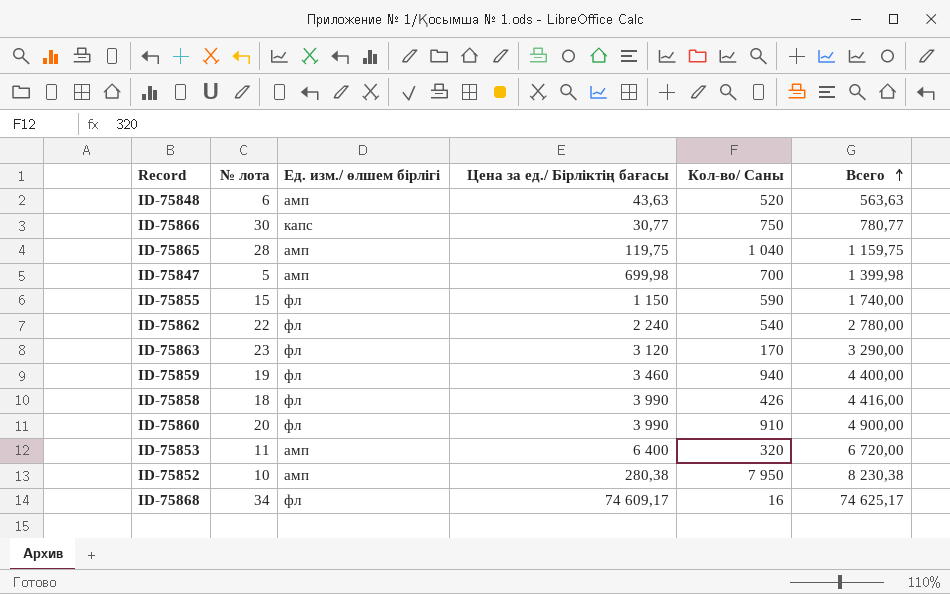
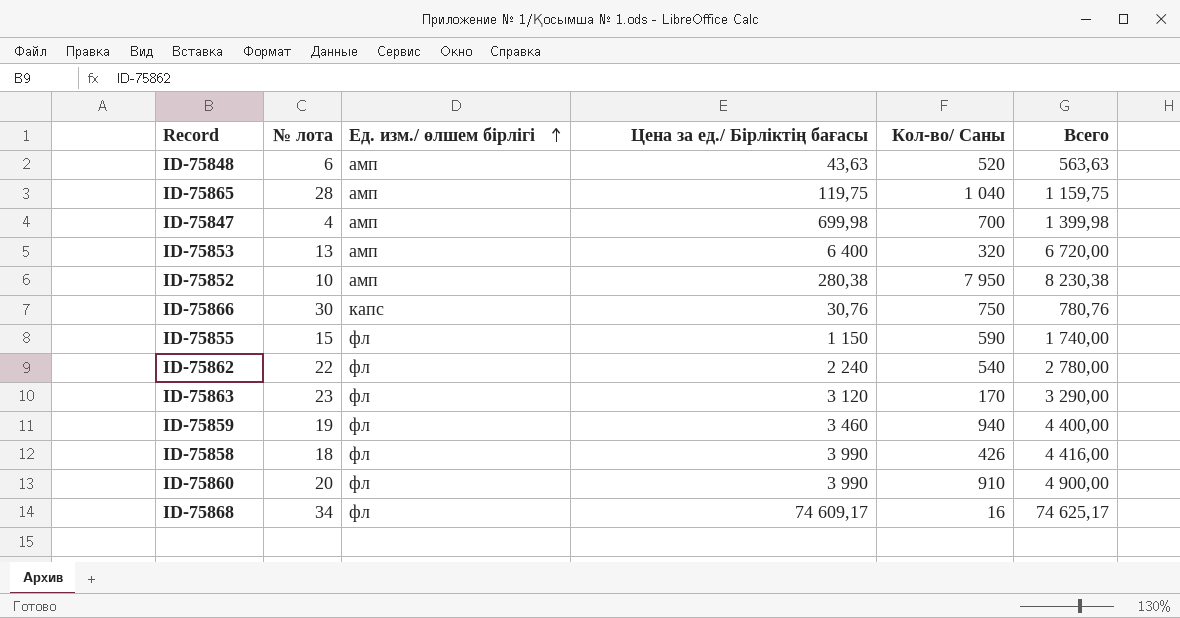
row order: Всего ascending -> Ед. изм./ өлшем бірлігі ascending
ID-75847 | № лота: 5 -> 4
ID-75853 | № лота: 11 -> 13
ID-75866 | Цена за ед./ Бірліктің бағасы: 30,77 -> 30,76
ID-75866 | Всего: 780,77 -> 780,76

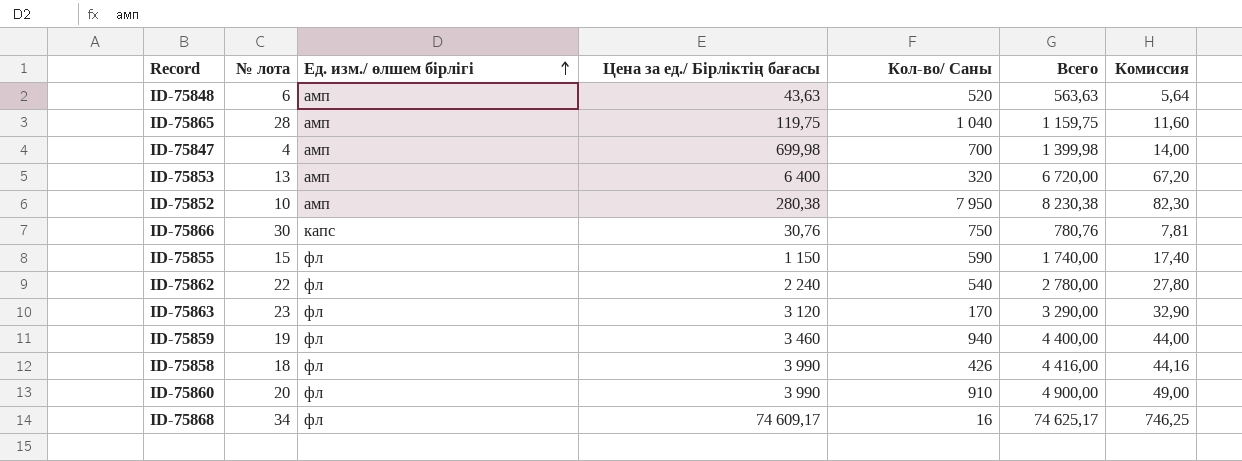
column Комиссия | formula: none -> [Всего] * 0,01

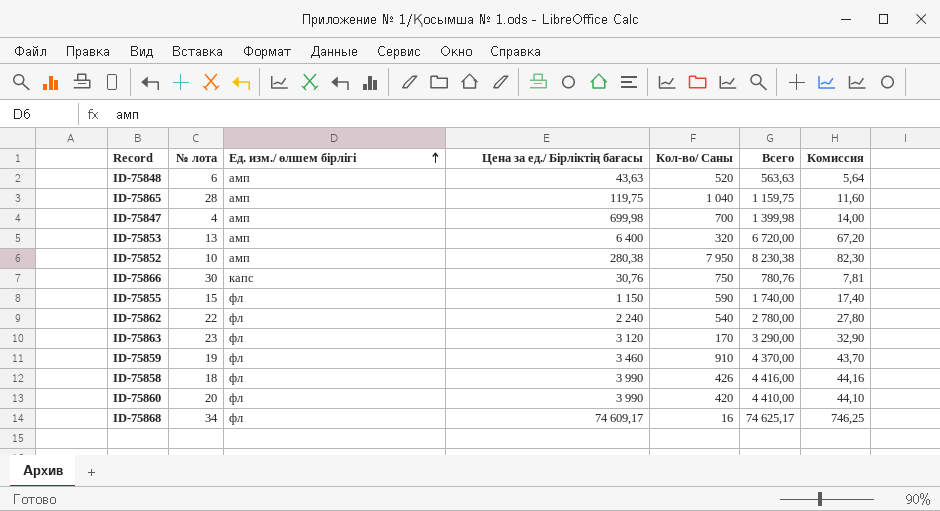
ID-75859 | Кол-во/ Саны: 940 -> 910
ID-75859 | Всего: 4 400,00 -> 4 370,00
ID-75859 | Комиссия: 44,00 -> 43,70
ID-75860 | Кол-во/ Саны: 910 -> 420
ID-75860 | Всего: 4 900,00 -> 4 410,00
ID-75860 | Комиссия: 49,00 -> 44,10

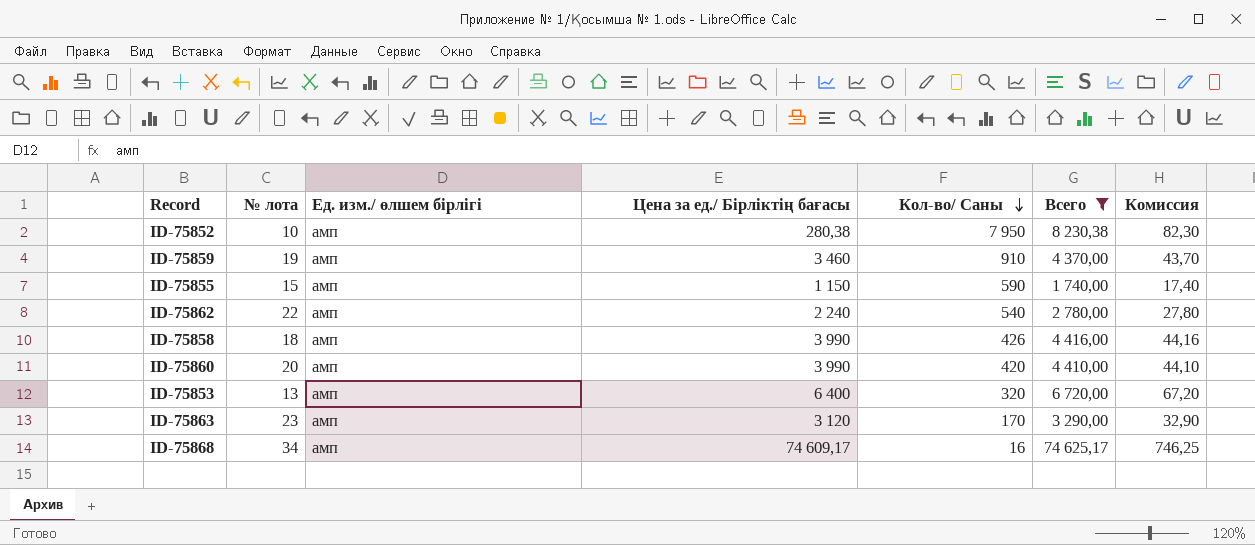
filter: none -> Всего >= 1 740,00
row order: Ед. изм./ өлшем бірлігі ascending -> Кол-во/ Саны descending
ID-75859 | Ед. изм./ өлшем бірлігі: фл -> амп
ID-75855 | Ед. изм./ өлшем бірлігі: фл -> амп
ID-75862 | Ед. изм./ өлшем бірлігі: фл -> амп
ID-75858 | Ед. изм./ өлшем бірлігі: фл -> амп
ID-75860 | Ед. изм./ өлшем бірлігі: фл -> амп
ID-75863 | Ед. изм./ өлшем бірлігі: фл -> амп
ID-75868 | Ед. изм./ өлшем бірлігі: фл -> амп

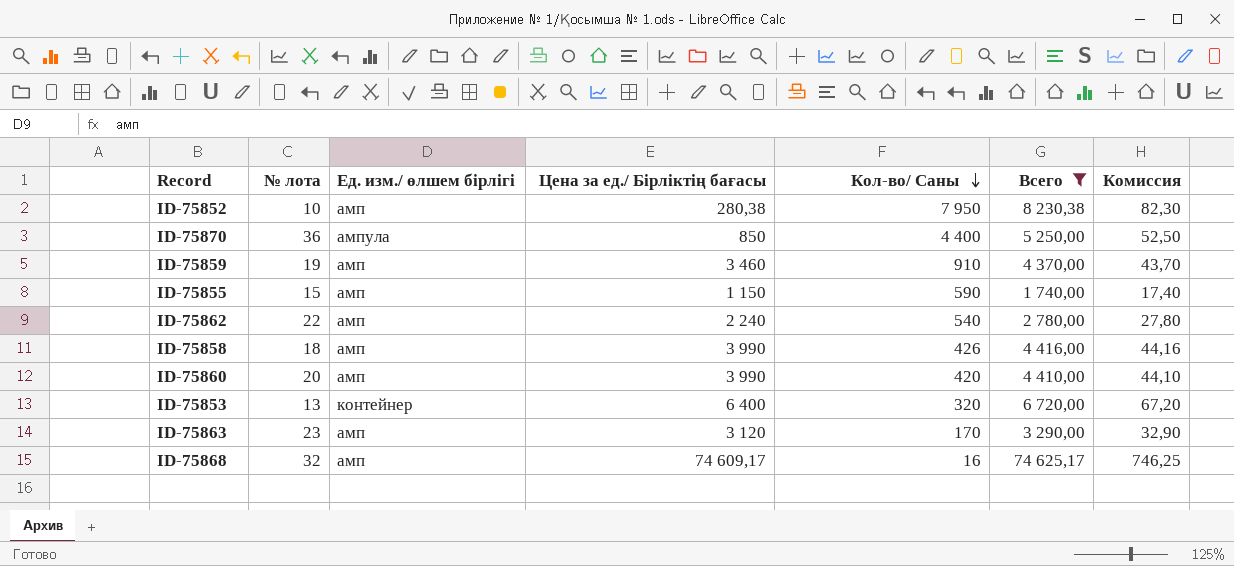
row ID-75870: none -> 36 | ампула | 850 | 4 400 | 5 250,00 | 52,50
ID-75853 | Ед. изм./ өлшем бірлігі: амп -> контейнер
ID-75868 | № лота: 34 -> 32

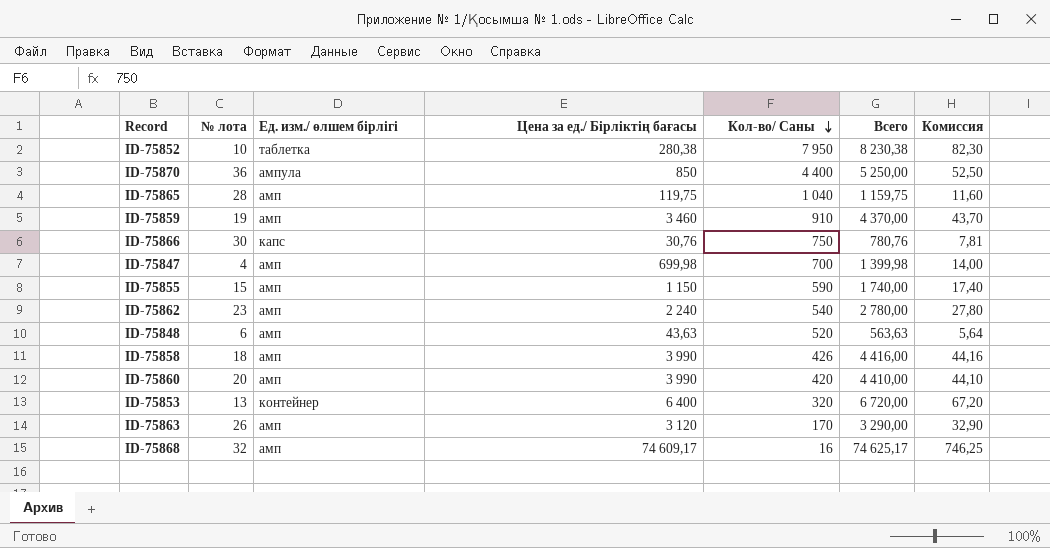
filter: Всего >= 1 740,00 -> none
ID-75852 | Ед. изм./ өлшем бірлігі: амп -> таблетка
ID-75862 | № лота: 22 -> 23
ID-75863 | № лота: 23 -> 26

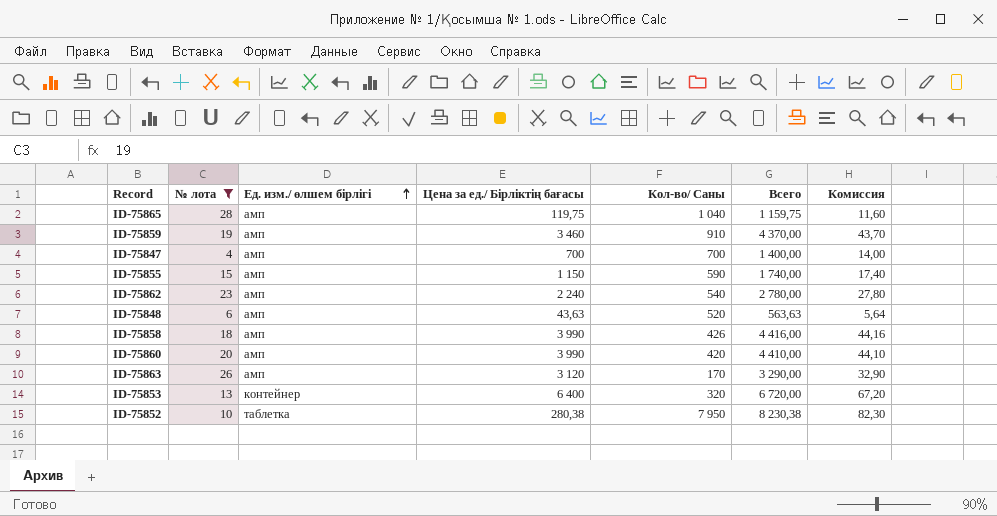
filter: none -> № лота <= 28
row order: Кол-во/ Саны descending -> Ед. изм./ өлшем бірлігі ascending
ID-75847 | Цена за ед./ Бірліктің бағасы: 699,98 -> 700
ID-75847 | Всего: 1 399,98 -> 1 400,00

